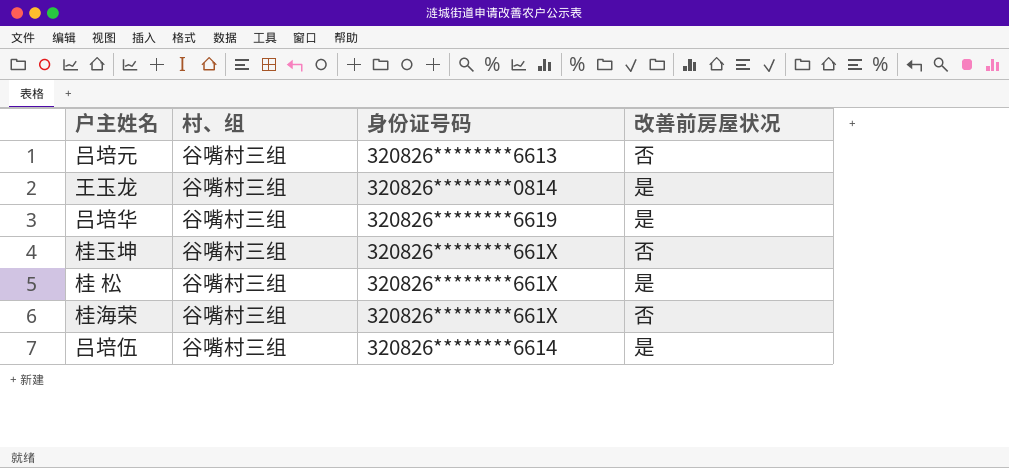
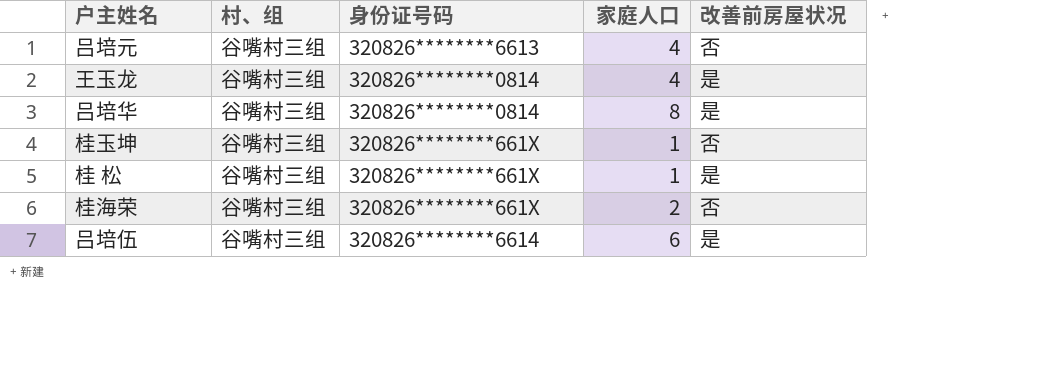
column 家庭人口 | position: none -> 4
吕培华 | 身份证号码: 320826********6619 -> 320826********0814

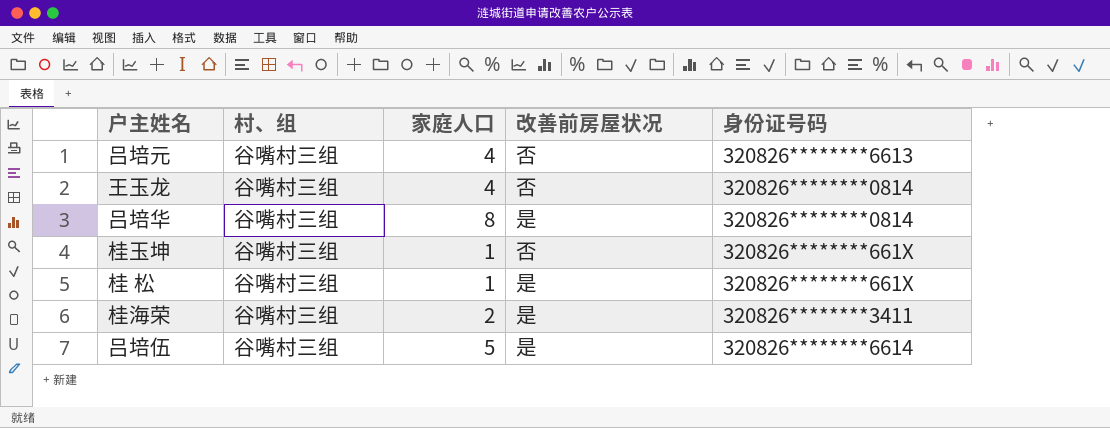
column 身份证号码 | position: 3 -> 5
王玉龙 | 改善前房屋状况: 是 -> 否
桂海荣 | 改善前房屋状况: 否 -> 是
桂海荣 | 身份证号码: 320826********661X -> 320826********3411
吕培伍 | 家庭人口: 6 -> 5

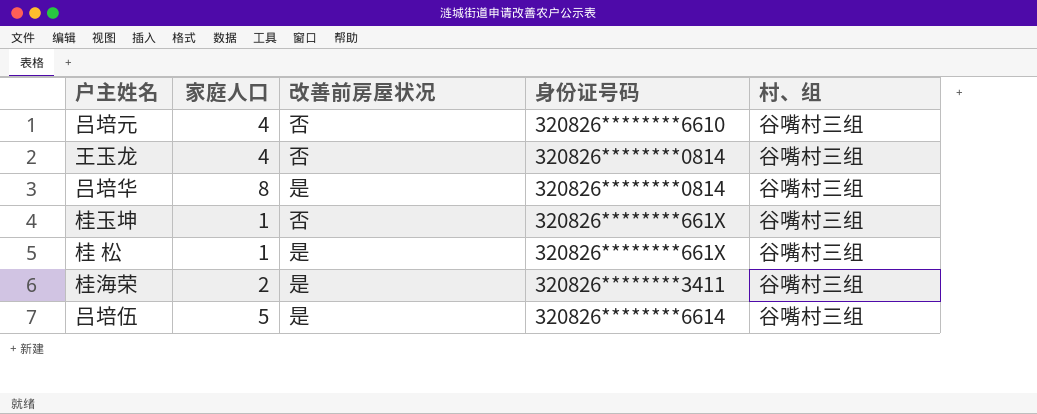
column 村、组 | position: 2 -> 5
吕培元 | 身份证号码: 320826********6613 -> 320826********6610

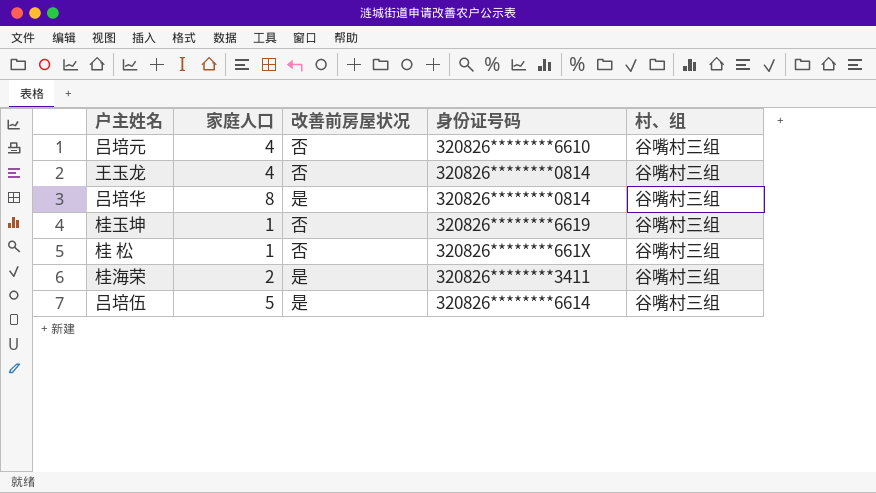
桂玉坤 | 身份证号码: 320826********661X -> 320826********6619
桂 松 | 改善前房屋状况: 是 -> 否

